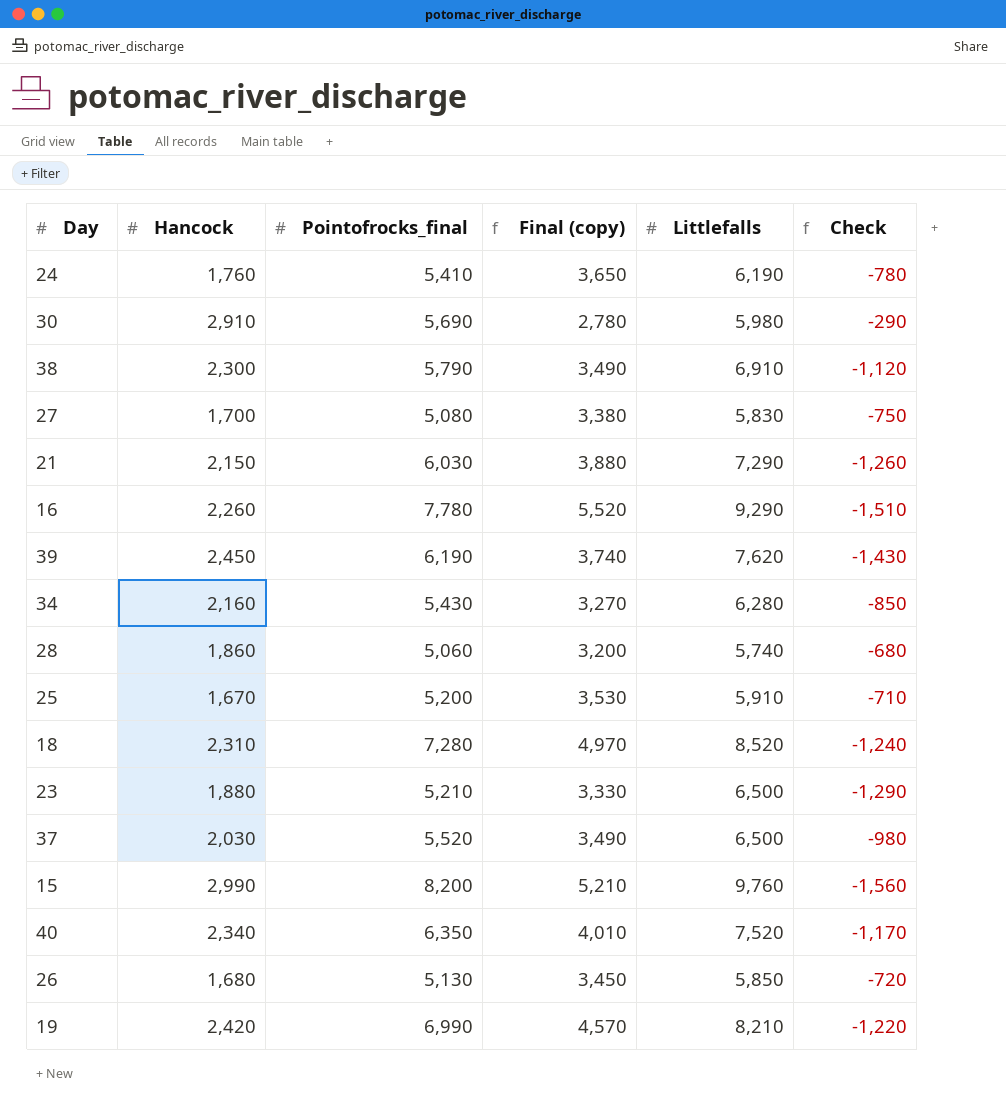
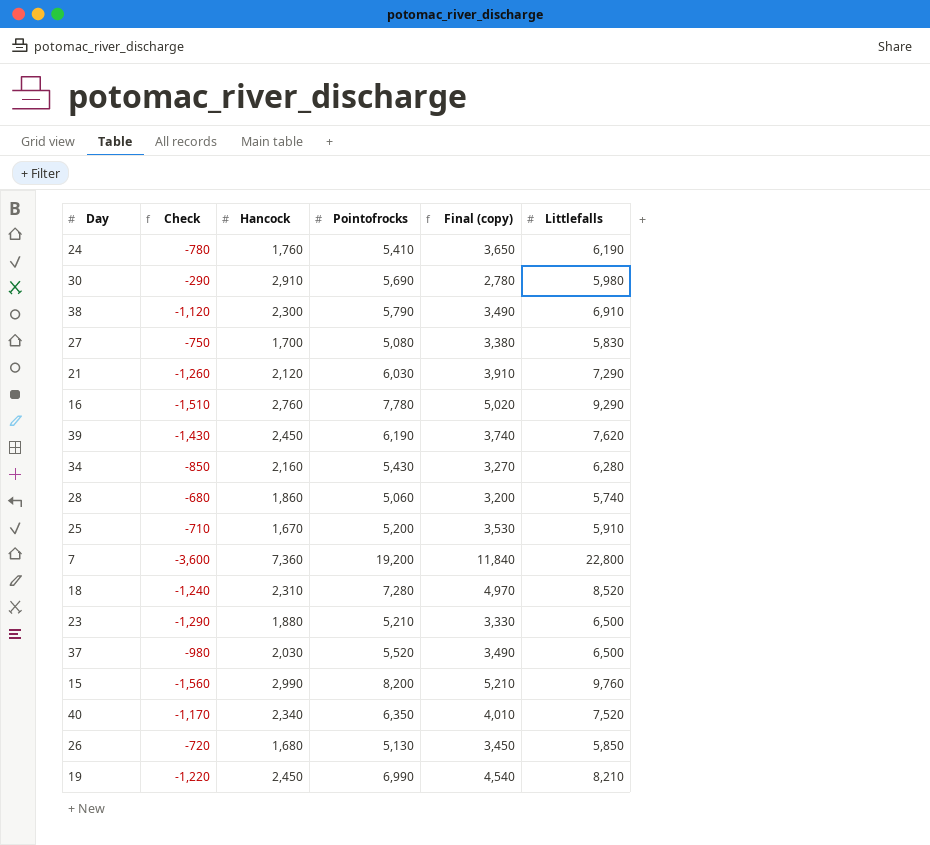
column Check | position: 6 -> 2
column name: Pointofrocks_final -> Pointofrocks
21 | Hancock: 2,150 -> 2,120
21 | Final (copy): 3,880 -> 3,910
16 | Hancock: 2,260 -> 2,760
16 | Final (copy): 5,520 -> 5,020
row 7: none -> -3,600 | 7,360 | 19,200 | 11,840 | 22,800
19 | Hancock: 2,420 -> 2,450
19 | Final (copy): 4,570 -> 4,540

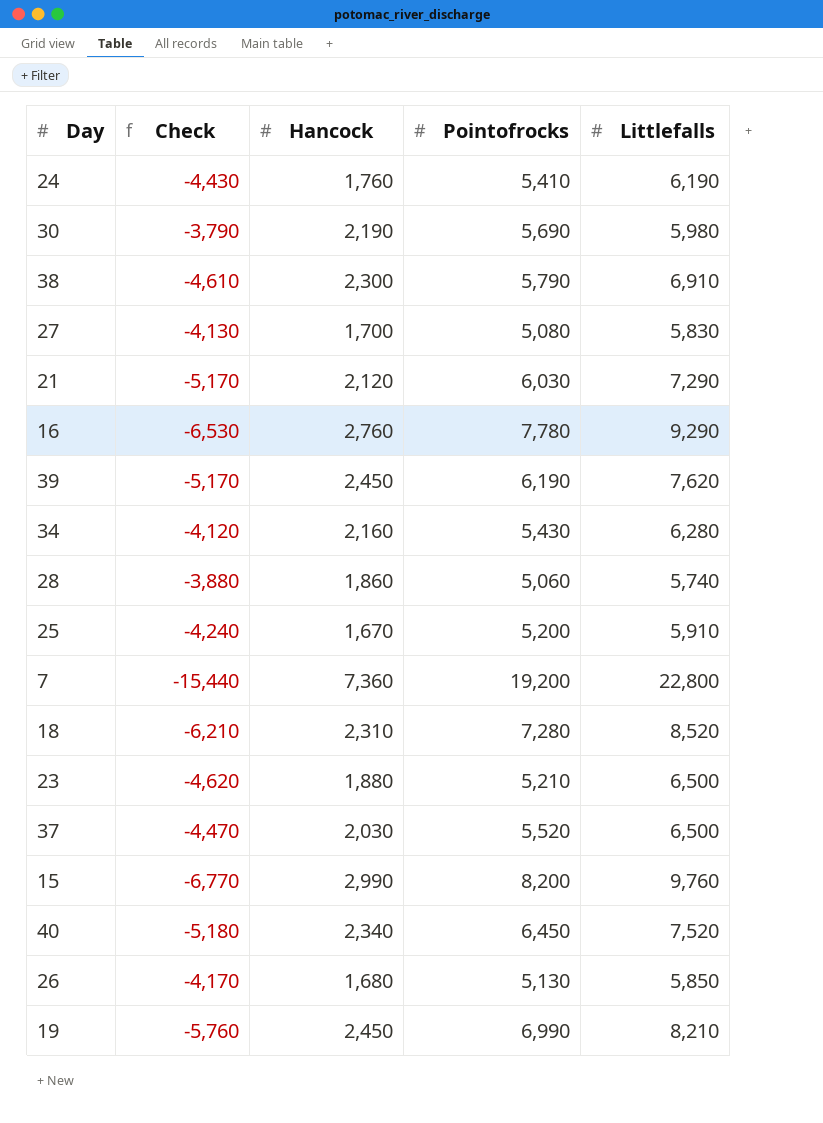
column Final (copy) | formula: [Pointofrocks] - [Hancock] -> none
column Check | formula: [Pointofrocks] - [Littlefalls] -> [Hancock] - [Littlefalls]
30 | Hancock: 2,910 -> 2,190
40 | Pointofrocks: 6,350 -> 6,450

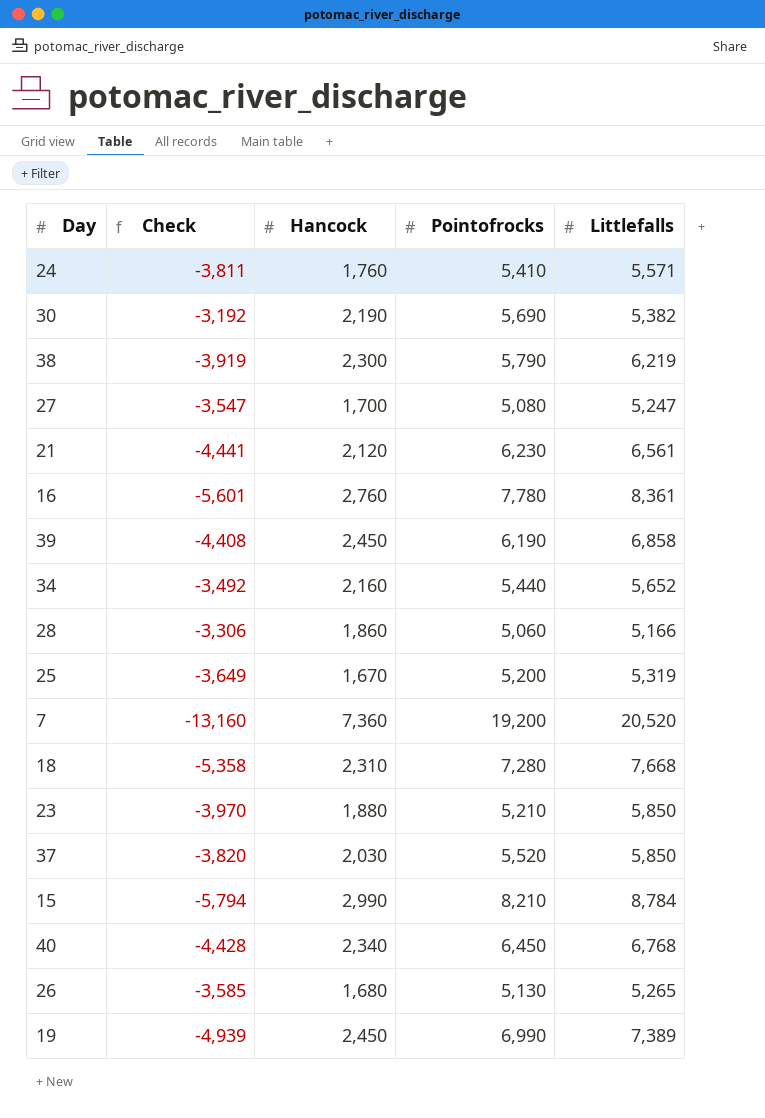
24 | Check: -4,430 -> -3,811
24 | Littlefalls: 6,190 -> 5,571
30 | Check: -3,790 -> -3,192
30 | Littlefalls: 5,980 -> 5,382
38 | Check: -4,610 -> -3,919
38 | Littlefalls: 6,910 -> 6,219
27 | Check: -4,130 -> -3,547
27 | Littlefalls: 5,830 -> 5,247
21 | Check: -5,170 -> -4,441
21 | Pointofrocks: 6,030 -> 6,230
21 | Littlefalls: 7,290 -> 6,561
16 | Check: -6,530 -> -5,601
16 | Littlefalls: 9,290 -> 8,361
39 | Check: -5,170 -> -4,408
39 | Littlefalls: 7,620 -> 6,858
34 | Check: -4,120 -> -3,492
34 | Pointofrocks: 5,430 -> 5,440
34 | Littlefalls: 6,280 -> 5,652
28 | Check: -3,880 -> -3,306
28 | Littlefalls: 5,740 -> 5,166
25 | Check: -4,240 -> -3,649
25 | Littlefalls: 5,910 -> 5,319
7 | Check: -15,440 -> -13,160
7 | Littlefalls: 22,800 -> 20,520
18 | Check: -6,210 -> -5,358
18 | Littlefalls: 8,520 -> 7,668
23 | Check: -4,620 -> -3,970
23 | Littlefalls: 6,500 -> 5,850
37 | Check: -4,470 -> -3,820
37 | Littlefalls: 6,500 -> 5,850
15 | Check: -6,770 -> -5,794
15 | Pointofrocks: 8,200 -> 8,210
15 | Littlefalls: 9,760 -> 8,784
40 | Check: -5,180 -> -4,428
40 | Littlefalls: 7,520 -> 6,768
26 | Check: -4,170 -> -3,585
26 | Littlefalls: 5,850 -> 5,265
19 | Check: -5,760 -> -4,939
19 | Littlefalls: 8,210 -> 7,389

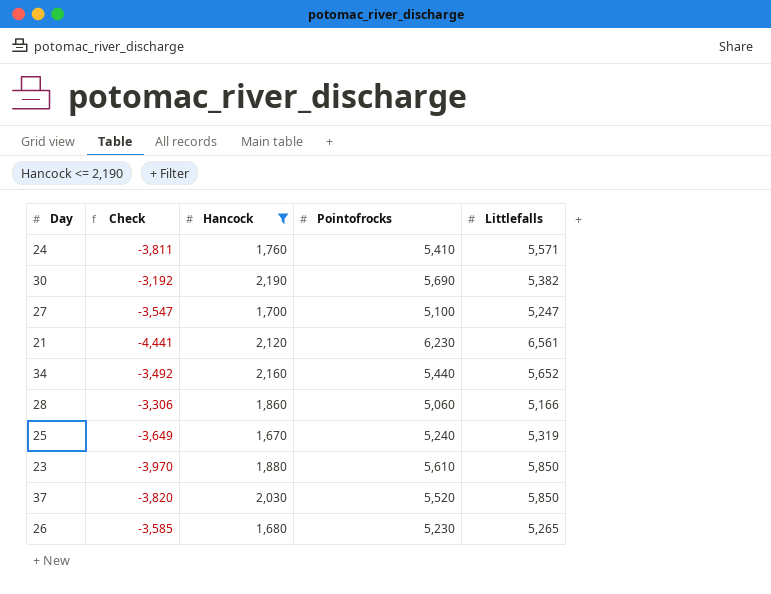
filter: none -> Hancock <= 2,190
27 | Pointofrocks: 5,080 -> 5,100
25 | Pointofrocks: 5,200 -> 5,240
23 | Pointofrocks: 5,210 -> 5,610
26 | Pointofrocks: 5,130 -> 5,230

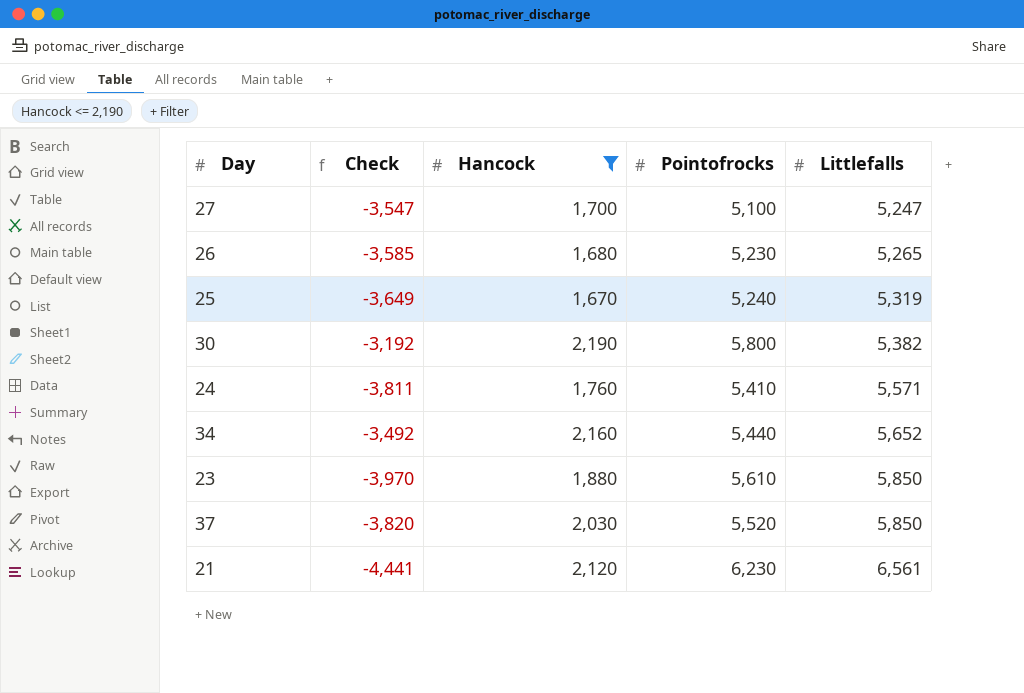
row order: none -> Littlefalls ascending
row 28: -3,306 | 1,860 | 5,060 | 5,166 -> none
30 | Pointofrocks: 5,690 -> 5,800

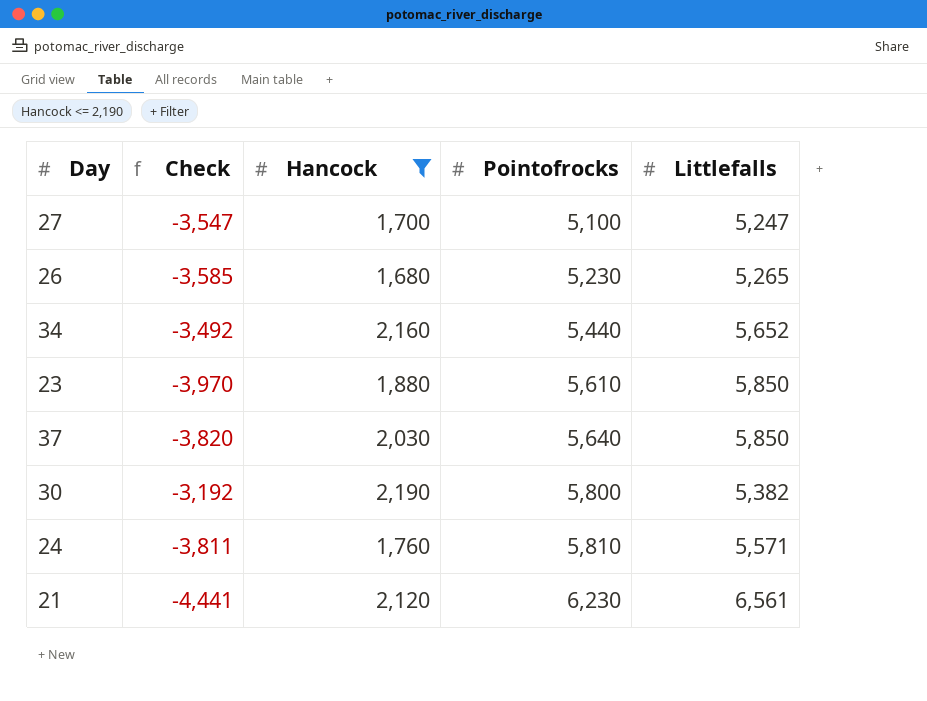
row order: Littlefalls ascending -> Pointofrocks ascending
row 25: -3,649 | 1,670 | 5,240 | 5,319 -> none
37 | Pointofrocks: 5,520 -> 5,640
24 | Pointofrocks: 5,410 -> 5,810

